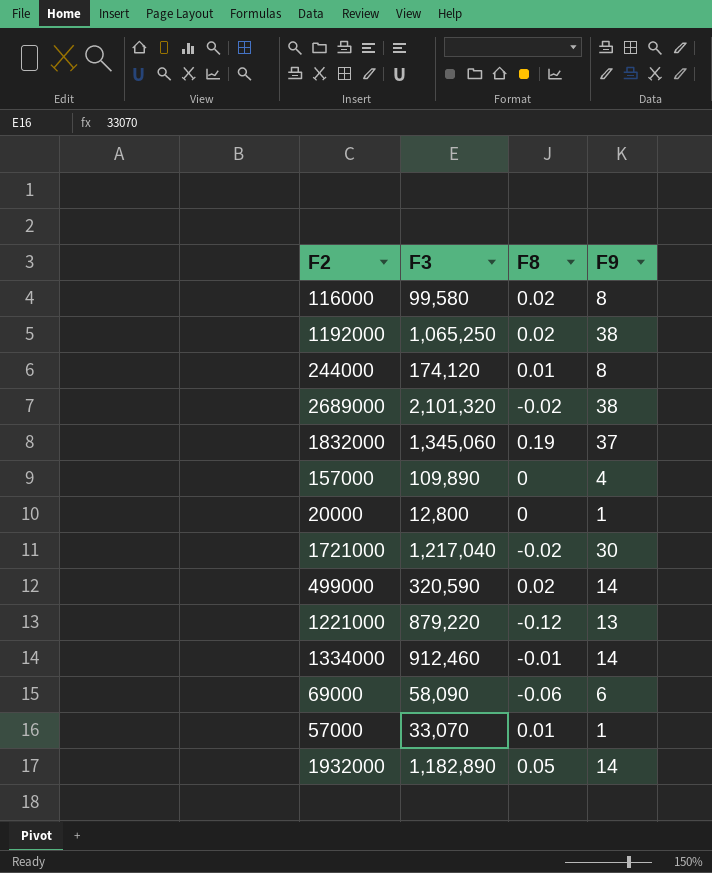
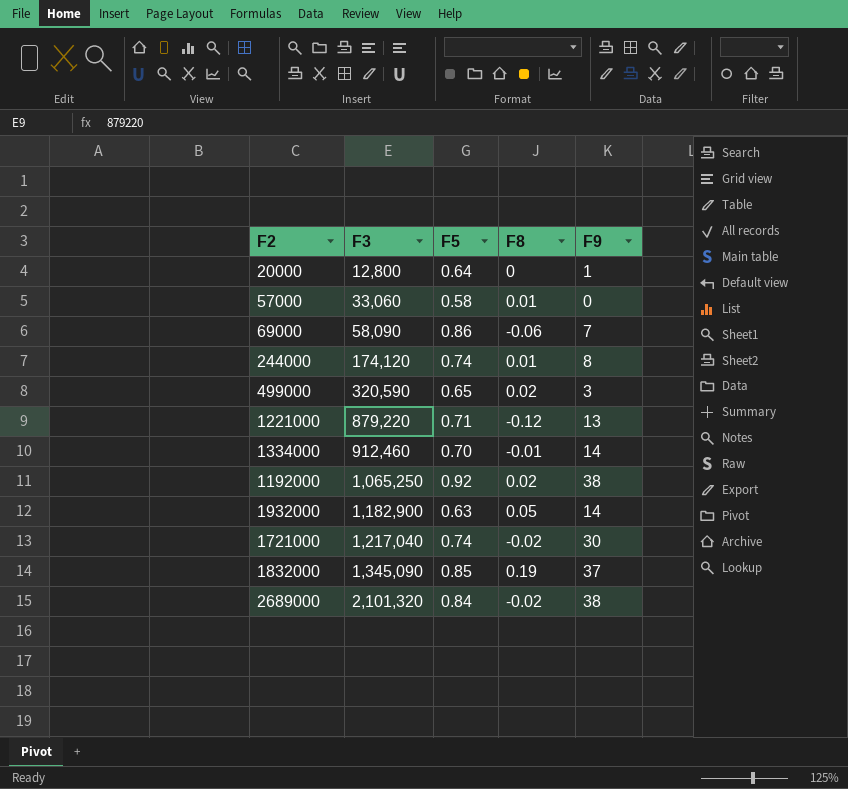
row order: none -> F3 ascending
column F5 | position: none -> 3
row 116000: 99,580 | 0.02 | 8 -> none
row 157000: 109,890 | 0 | 4 -> none
57000 | F3: 33,070 -> 33,060
57000 | F9: 1 -> 0
69000 | F9: 6 -> 7
499000 | F9: 14 -> 3
1932000 | F3: 1,182,890 -> 1,182,900
1832000 | F3: 1,345,060 -> 1,345,090

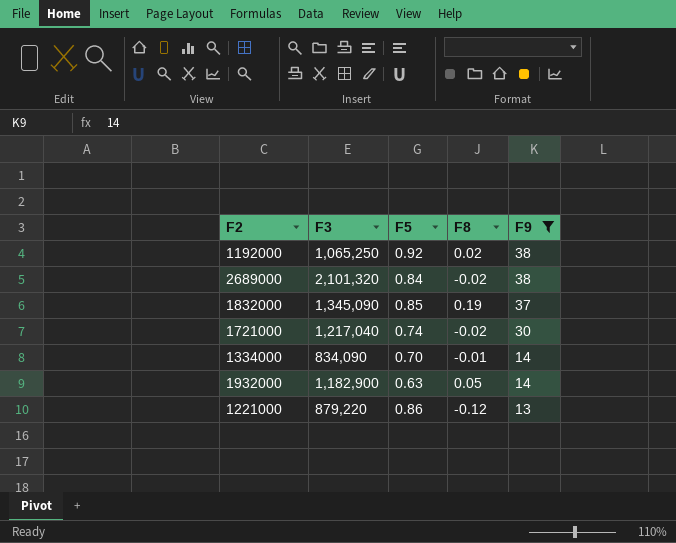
filter: none -> F9 >= 13
row order: F3 ascending -> F9 descending
1334000 | F3: 912,460 -> 834,090
1221000 | F5: 0.71 -> 0.86

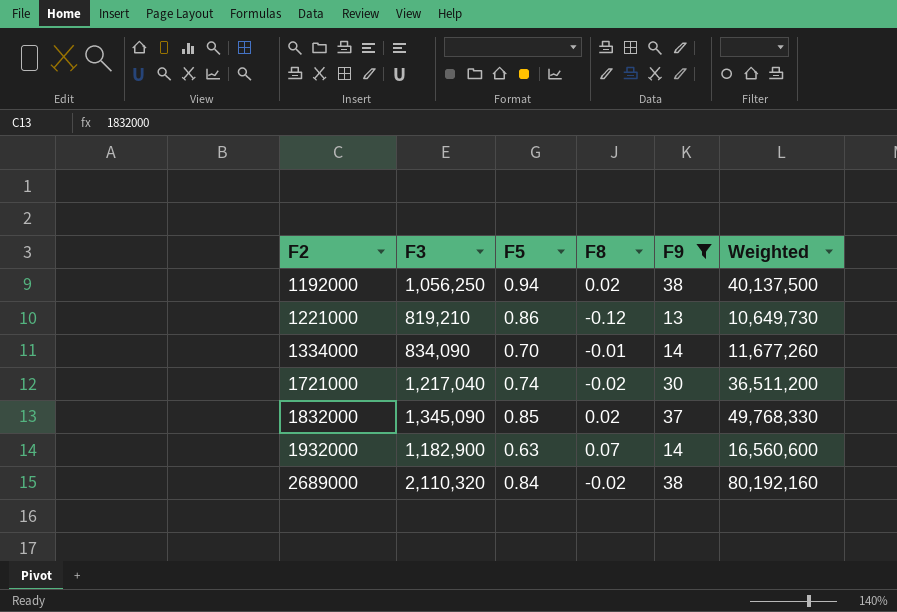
row order: F9 descending -> F2 ascending
column Weighted | formula: none -> [F3] * [F9]
1192000 | F3: 1,065,250 -> 1,056,250
1192000 | F5: 0.92 -> 0.94
1221000 | F3: 879,220 -> 819,210
1832000 | F8: 0.19 -> 0.02
1932000 | F8: 0.05 -> 0.07
2689000 | F3: 2,101,320 -> 2,110,320

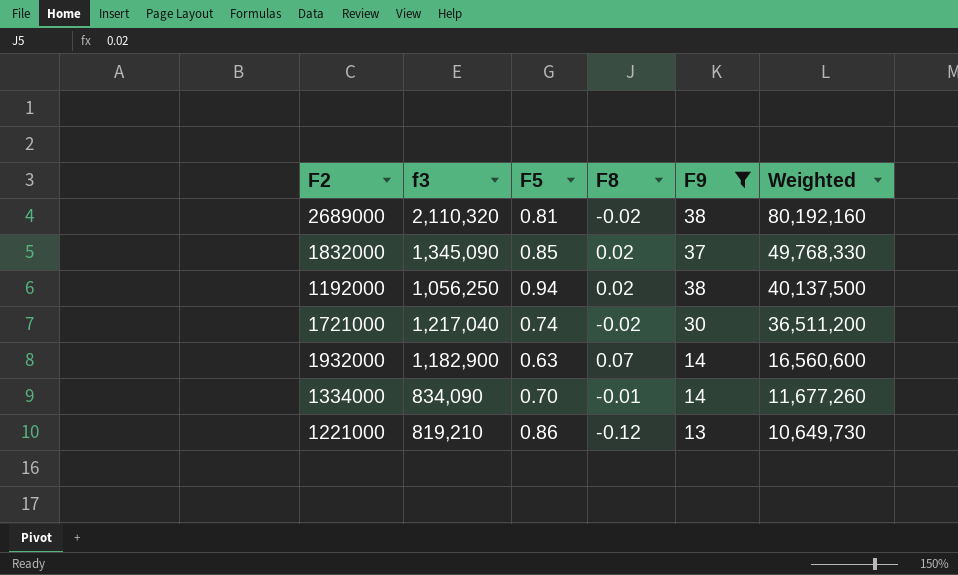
row order: F2 ascending -> Weighted descending
column name: F3 -> f3
2689000 | F5: 0.84 -> 0.81

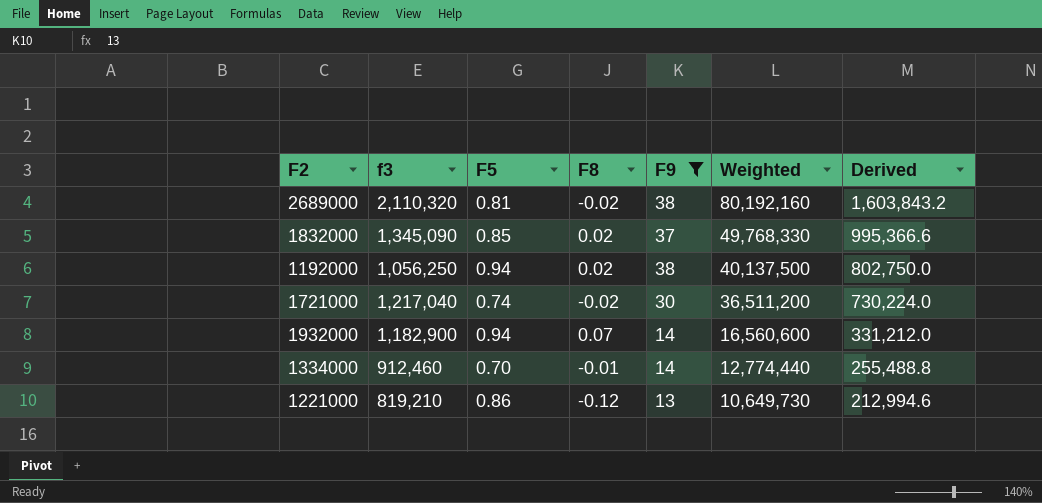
column Derived | formula: none -> [Weighted] * 0.02
1932000 | F5: 0.63 -> 0.94
1334000 | f3: 834,090 -> 912,460
1334000 | Weighted: 11,677,260 -> 12,774,440

